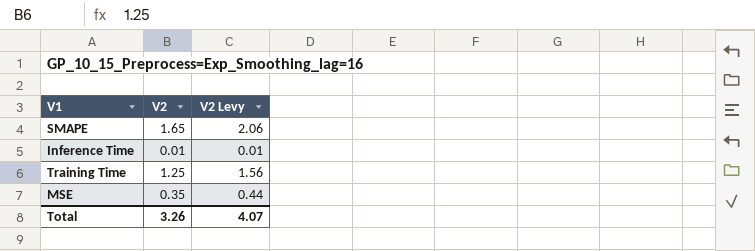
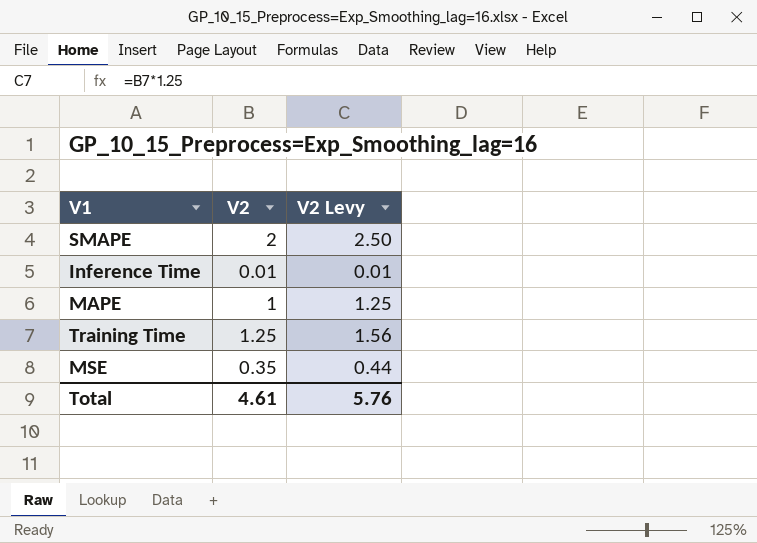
SMAPE | V2: 1.65 -> 2
SMAPE | V2 Levy: 2.06 -> 2.50
row MAPE: none -> 1 | 1.25
Total | V2: 3.26 -> 4.61
Total | V2 Levy: 4.07 -> 5.76

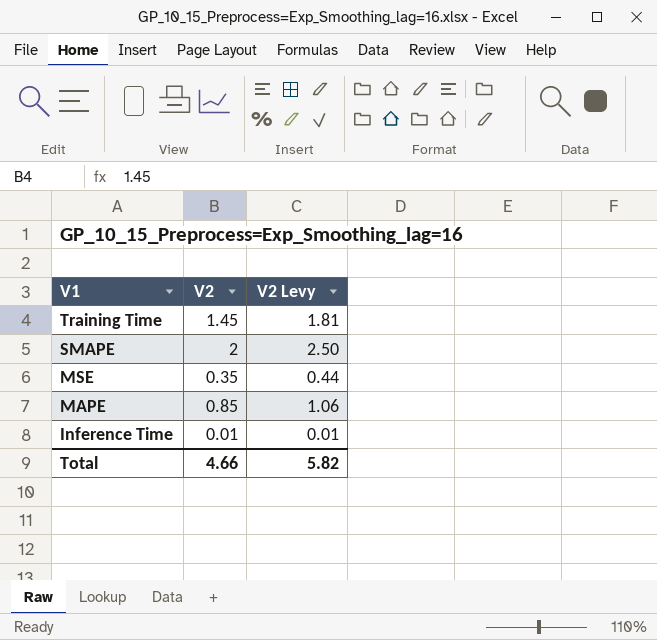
row order: none -> V1 descending
Training Time | V2: 1.25 -> 1.45
Training Time | V2 Levy: 1.56 -> 1.81
MAPE | V2: 1 -> 0.85
MAPE | V2 Levy: 1.25 -> 1.06
Total | V2: 4.61 -> 4.66
Total | V2 Levy: 5.76 -> 5.82

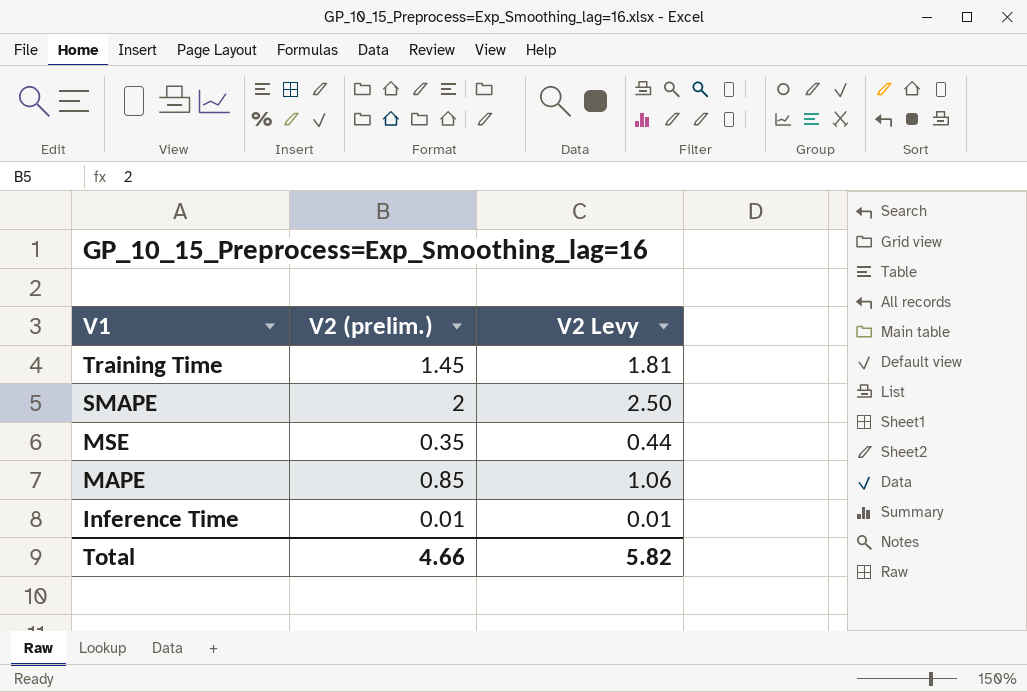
column name: V2 -> V2 (prelim.)

